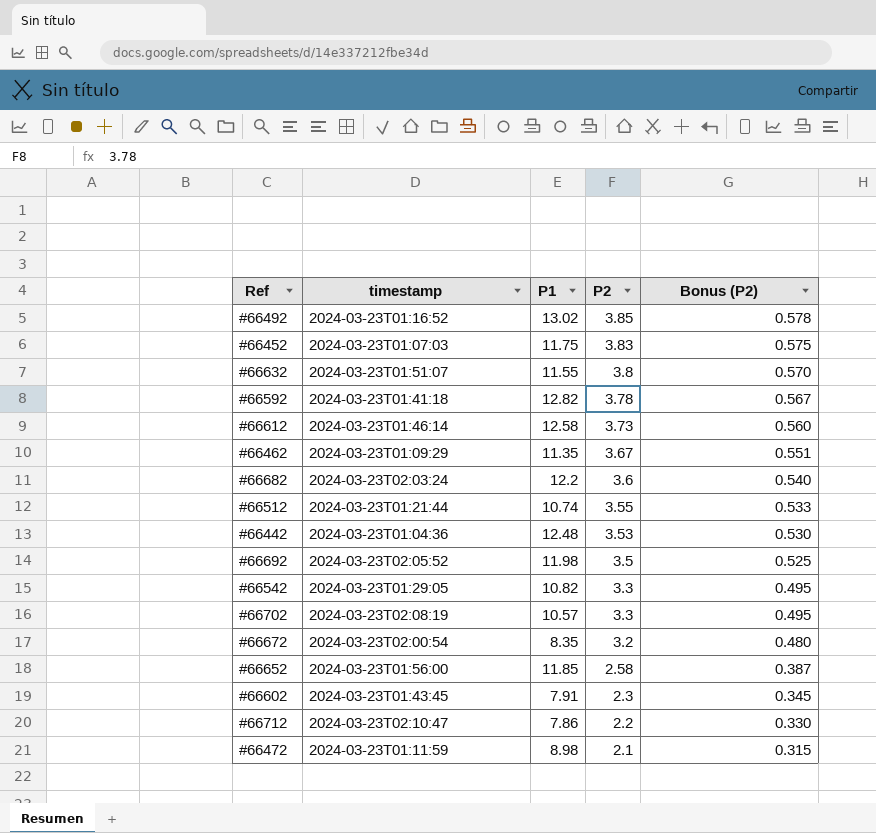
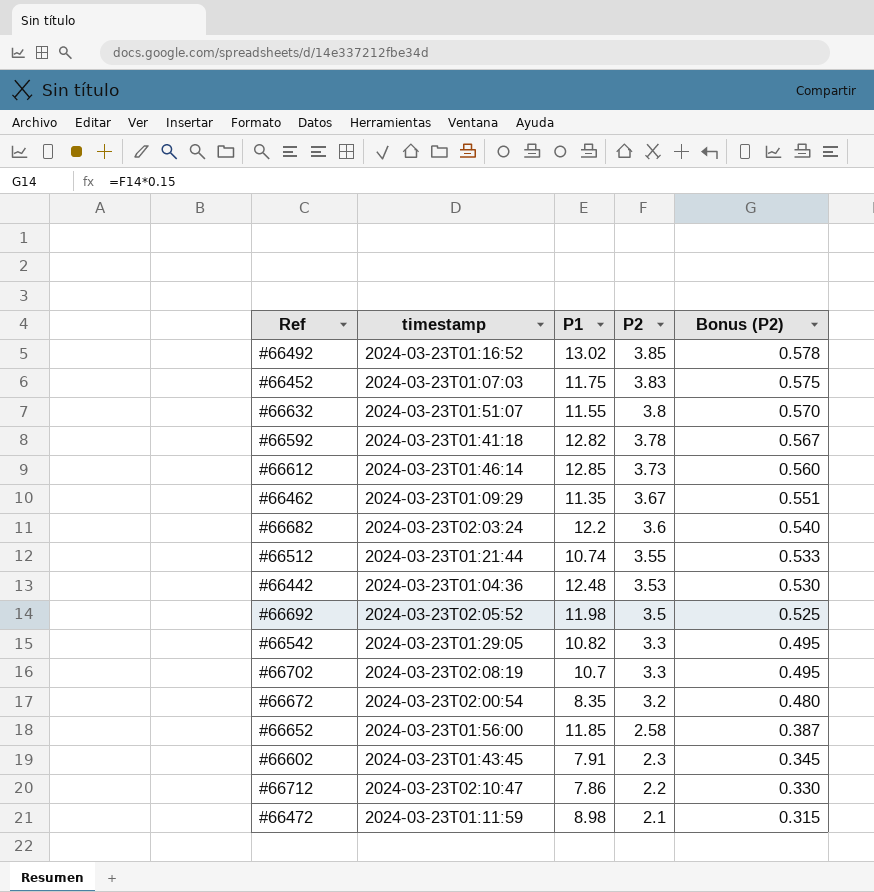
#66612 | P1: 12.58 -> 12.85
#66702 | P1: 10.57 -> 10.7

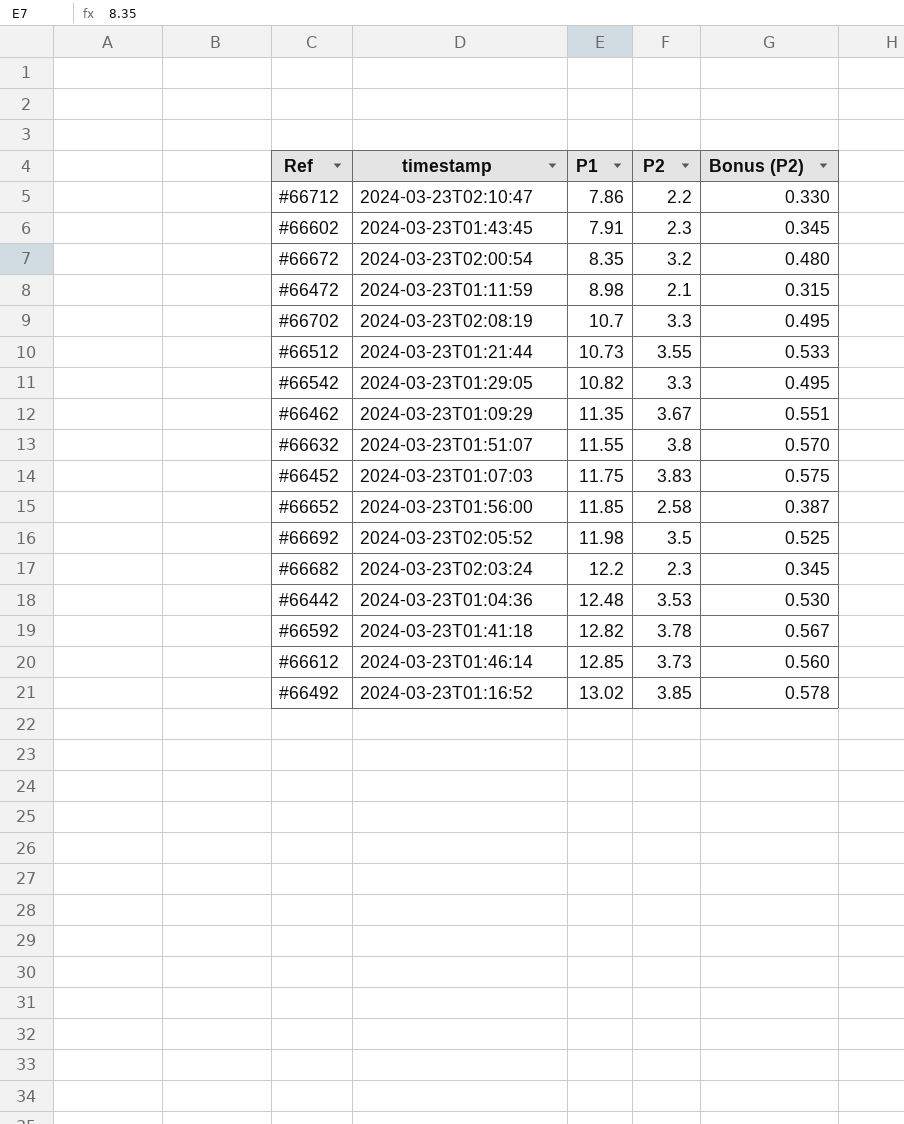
row order: P2 descending -> P1 ascending
#66512 | P1: 10.74 -> 10.73
#66682 | P2: 3.6 -> 2.3
#66682 | Bonus (P2): 0.540 -> 0.345

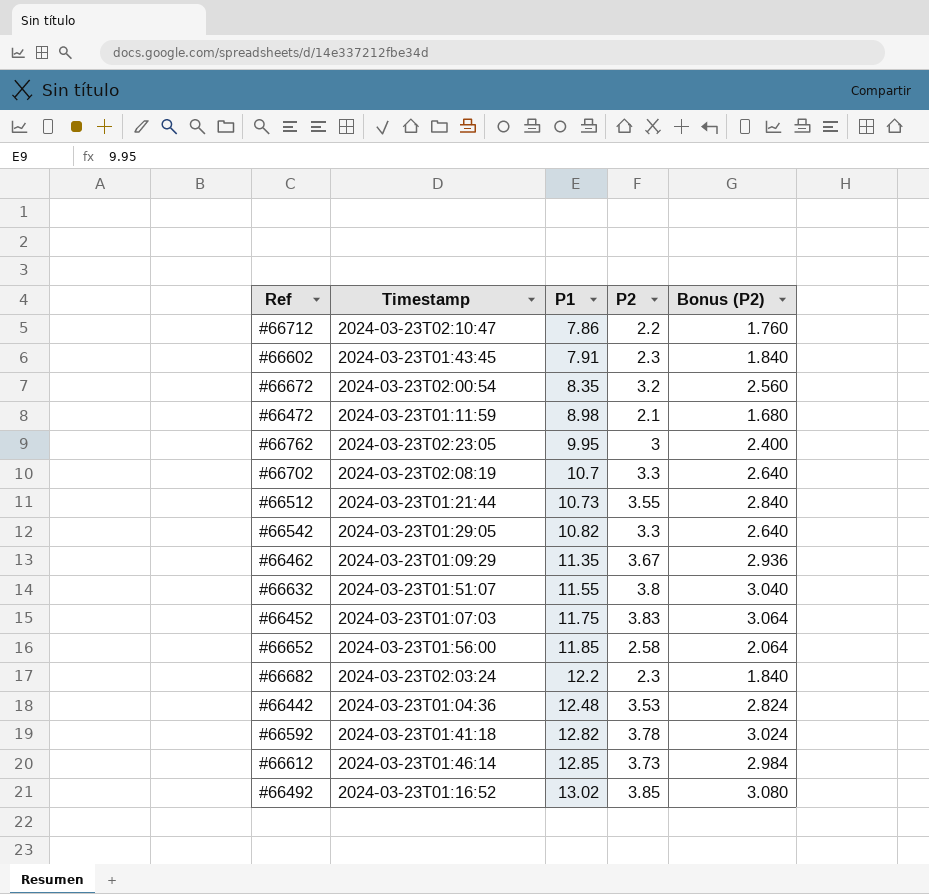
column name: timestamp -> Timestamp
column Bonus (P2) | formula: [P2] * 0.15 -> [P2] * 0.8
row #66692: 2024-03-23T02:05:52 | 11.98 | 3.5 | 0.525 -> none
row #66762: none -> 2024-03-23T02:23:05 | 9.95 | 3 | 2.400

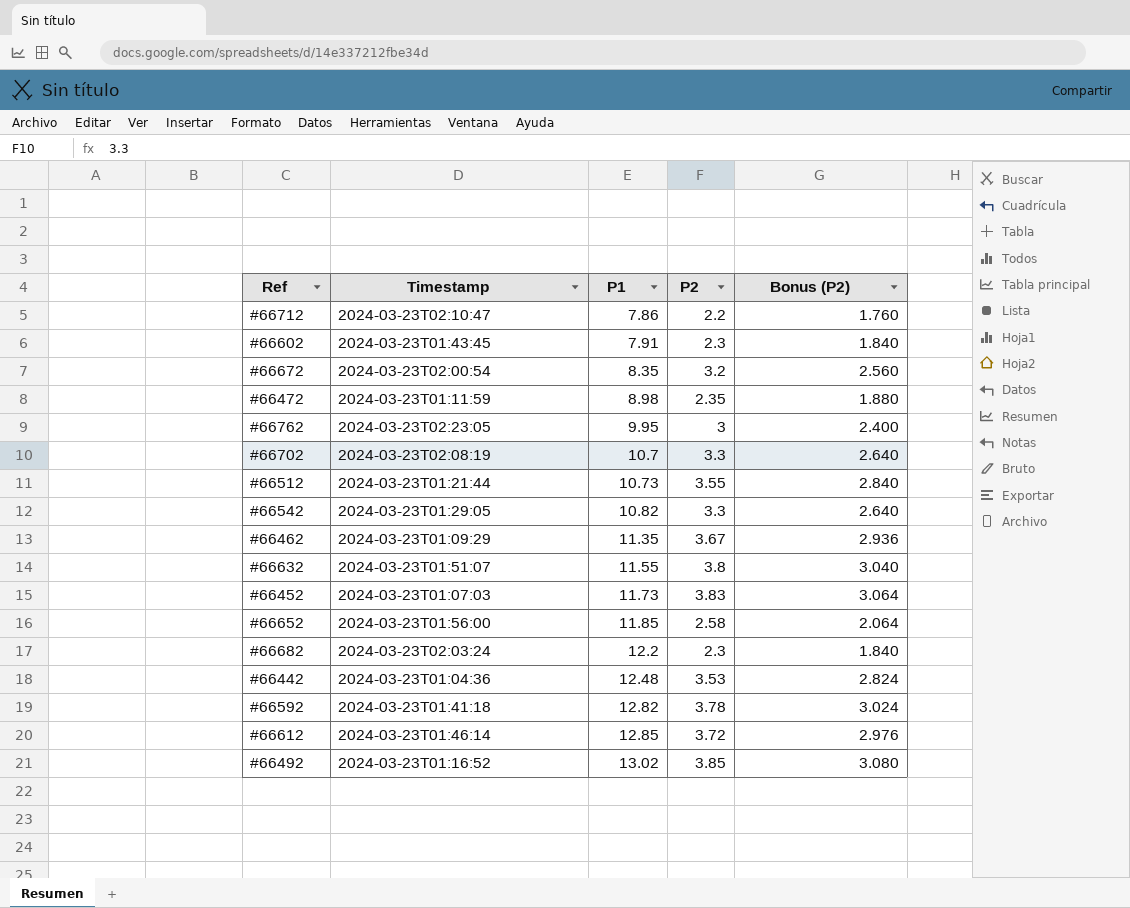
#66472 | P2: 2.1 -> 2.35
#66472 | Bonus (P2): 1.680 -> 1.880
#66452 | P1: 11.75 -> 11.73
#66612 | P2: 3.73 -> 3.72
#66612 | Bonus (P2): 2.984 -> 2.976

